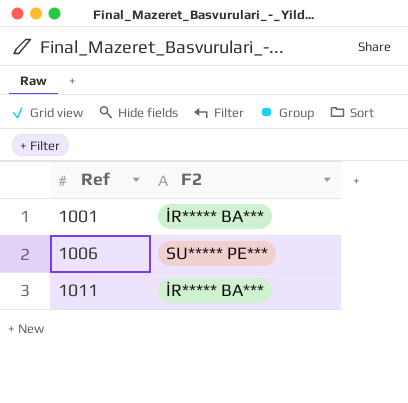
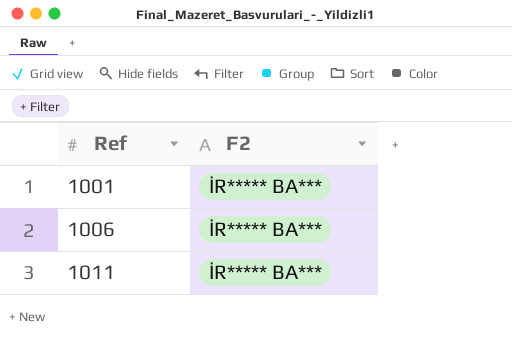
1006 | F2: SU***** PE*** -> İR***** BA***

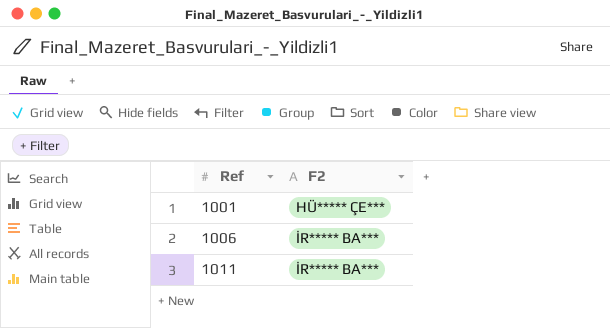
1001 | F2: İR***** BA*** -> HÜ***** ÇE***

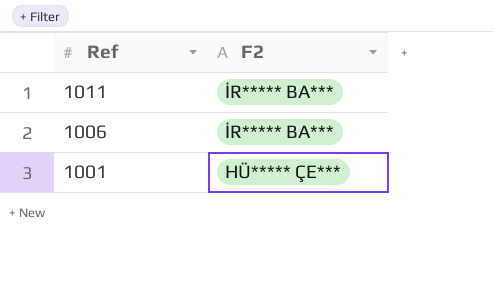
row order: Ref ascending -> Ref descending

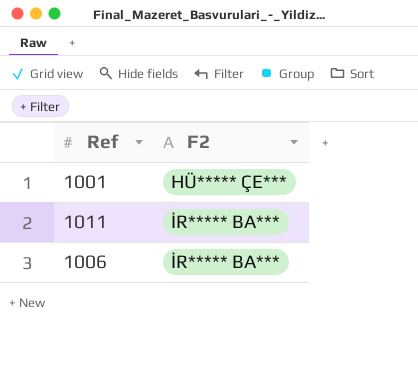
row order: Ref descending -> F2 ascending

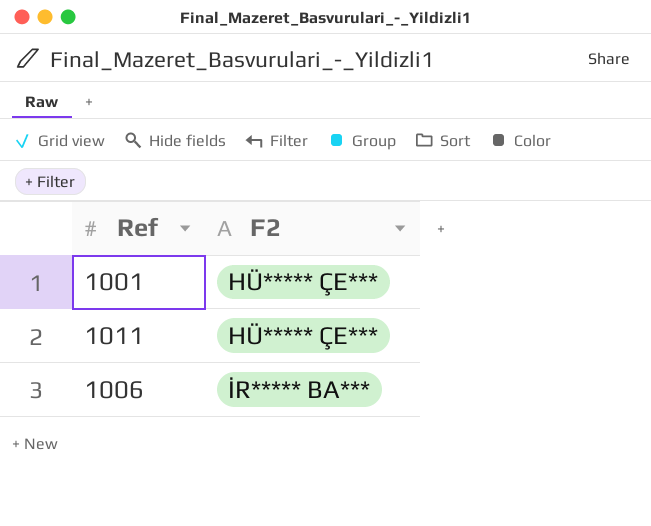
1011 | F2: İR***** BA*** -> HÜ***** ÇE***

